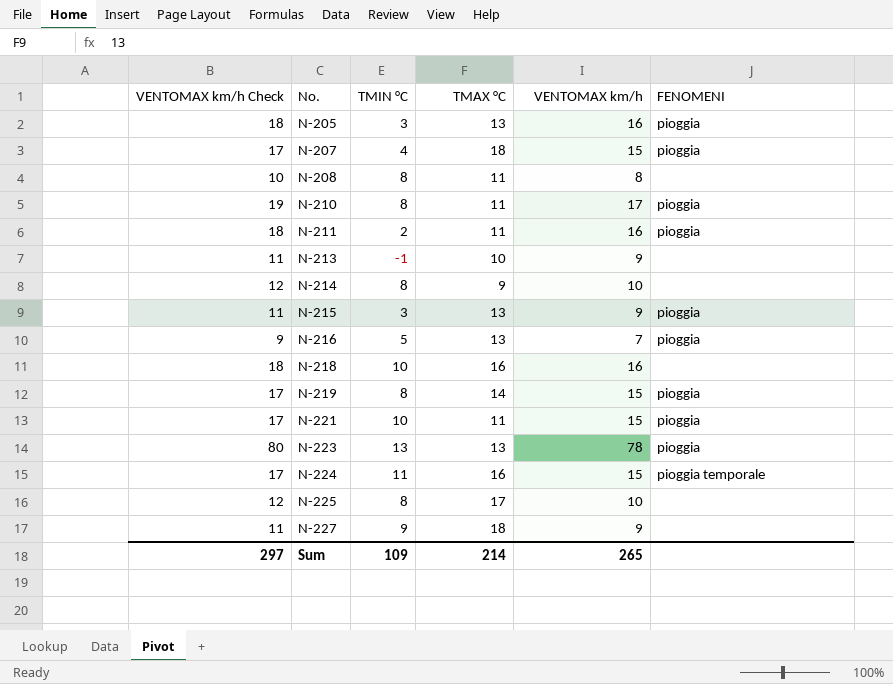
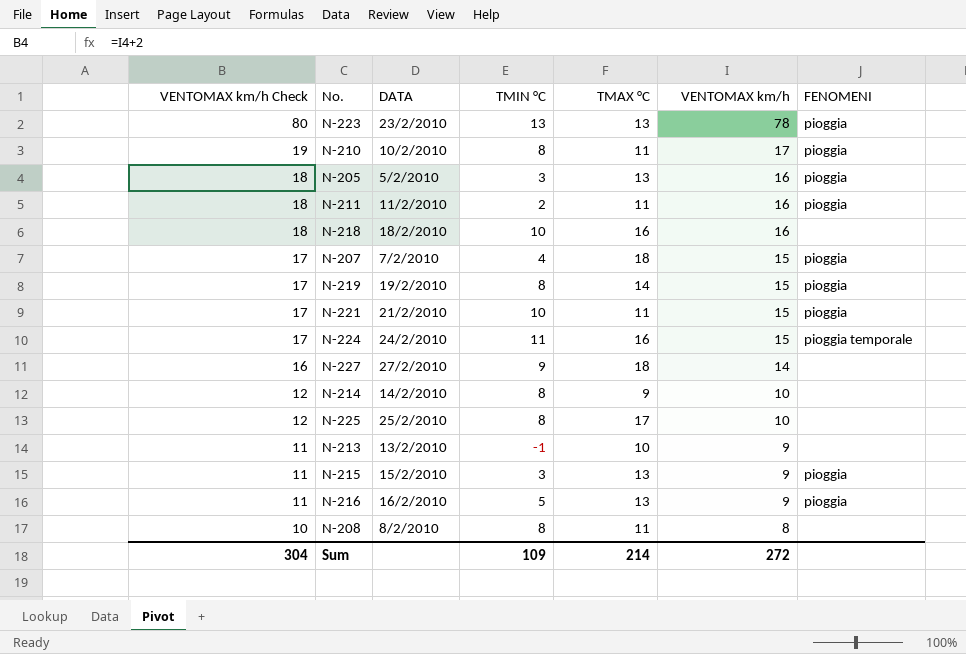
row order: No. ascending -> VENTOMAX km/h Check descending
column DATA | position: none -> 3
N-227 | VENTOMAX km/h Check: 11 -> 16
N-227 | VENTOMAX km/h: 9 -> 14
N-216 | VENTOMAX km/h Check: 9 -> 11
N-216 | VENTOMAX km/h: 7 -> 9
Sum | VENTOMAX km/h Check: 297 -> 304
Sum | VENTOMAX km/h: 265 -> 272

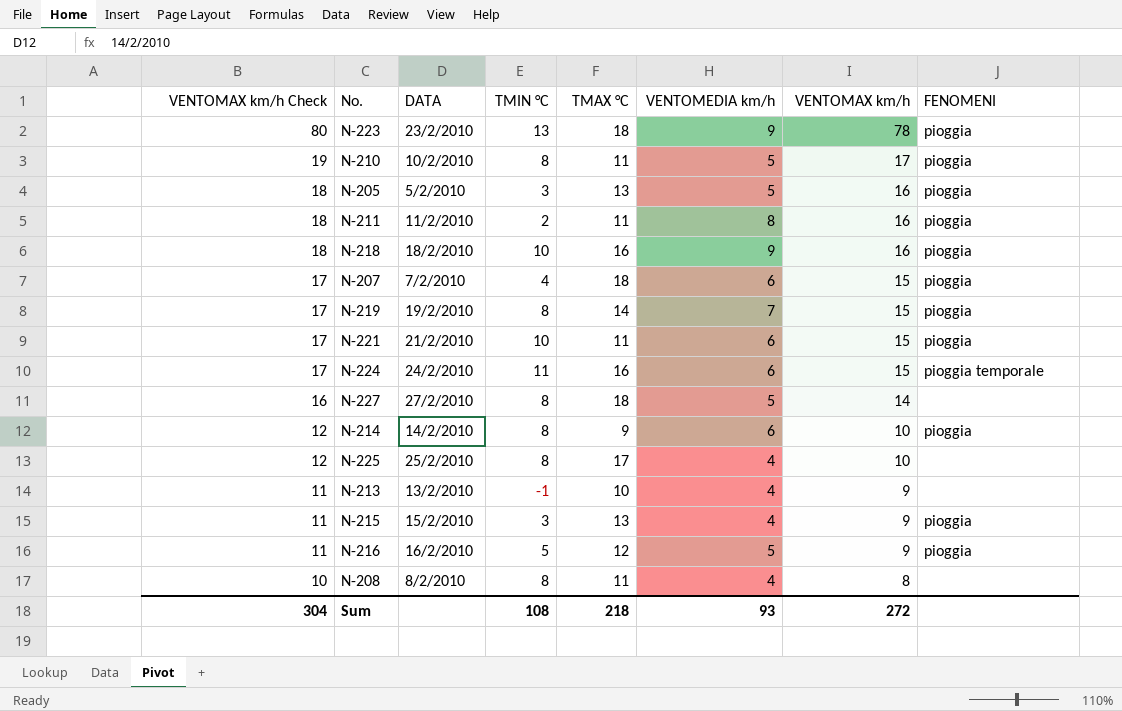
column VENTOMEDIA km/h | position: none -> 6
N-223 | TMAX °C: 13 -> 18
N-218 | FENOMENI: none -> pioggia
N-227 | TMIN °C: 9 -> 8
N-214 | FENOMENI: none -> pioggia
N-216 | TMAX °C: 13 -> 12
Sum | TMIN °C: 109 -> 108
Sum | TMAX °C: 214 -> 218

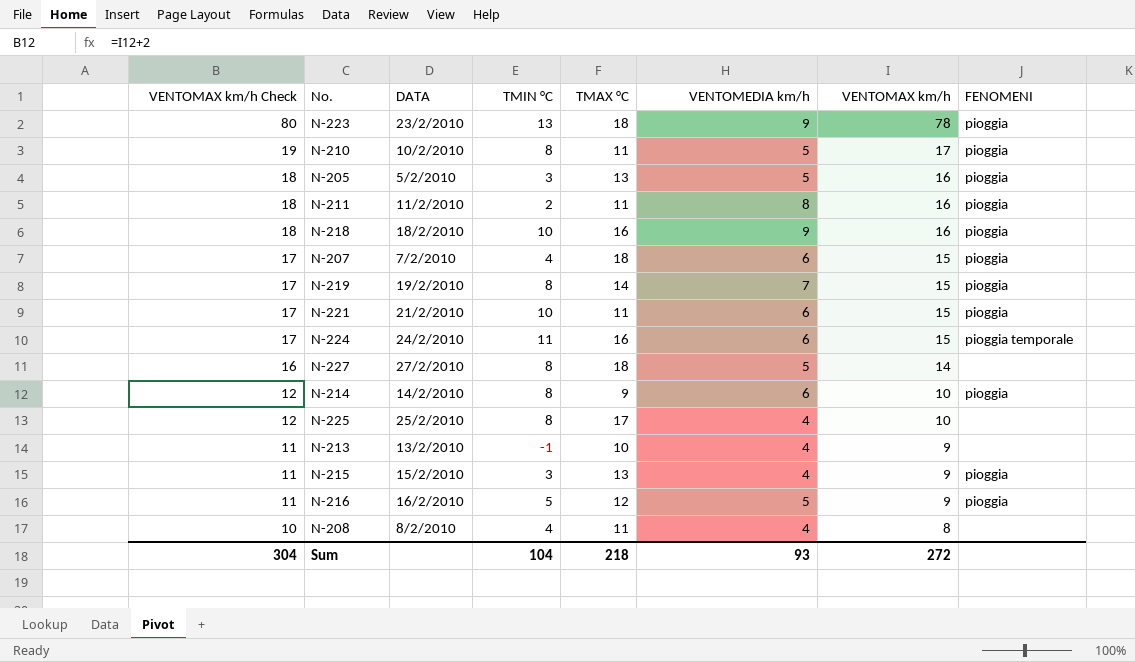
N-208 | TMIN °C: 8 -> 4
Sum | TMIN °C: 108 -> 104

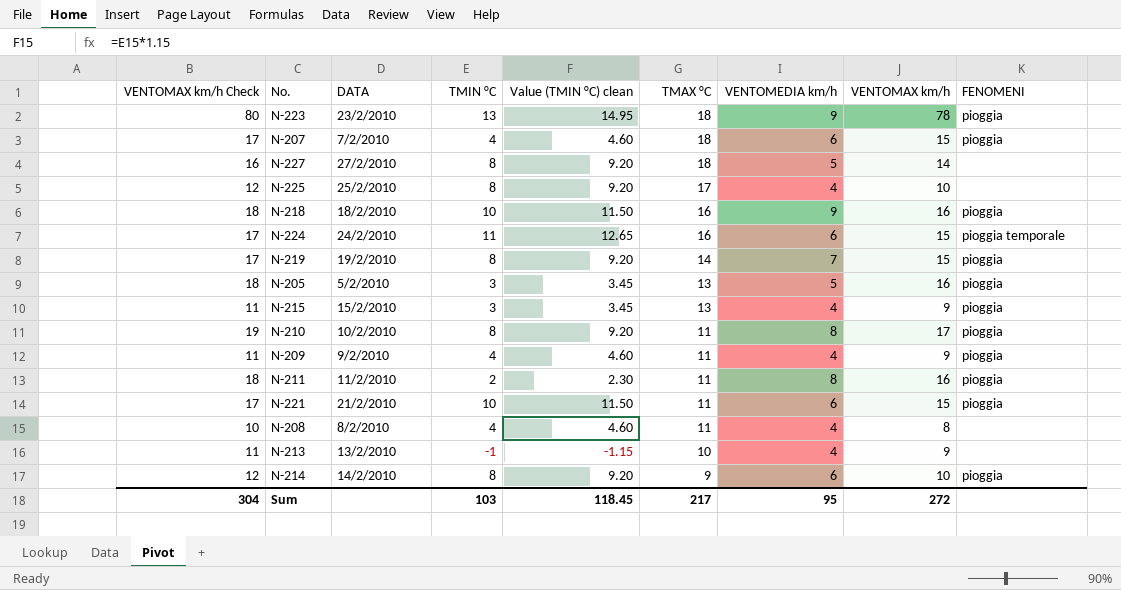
row order: VENTOMAX km/h Check descending -> TMAX °C descending
column Value (TMIN °C) clean | formula: none -> [TMIN °C] * 1.15
row N-216: 11 | 16/2/2010 | 5 | 12 | 5 | 9 | pioggia -> none
N-210 | VENTOMEDIA km/h: 5 -> 8
row N-209: none -> 11 | 9/2/2010 | 4 | 4.60 | 11 | 4 | 9 | pioggia
Sum | TMIN °C: 104 -> 103
Sum | TMAX °C: 218 -> 217
Sum | VENTOMEDIA km/h: 93 -> 95

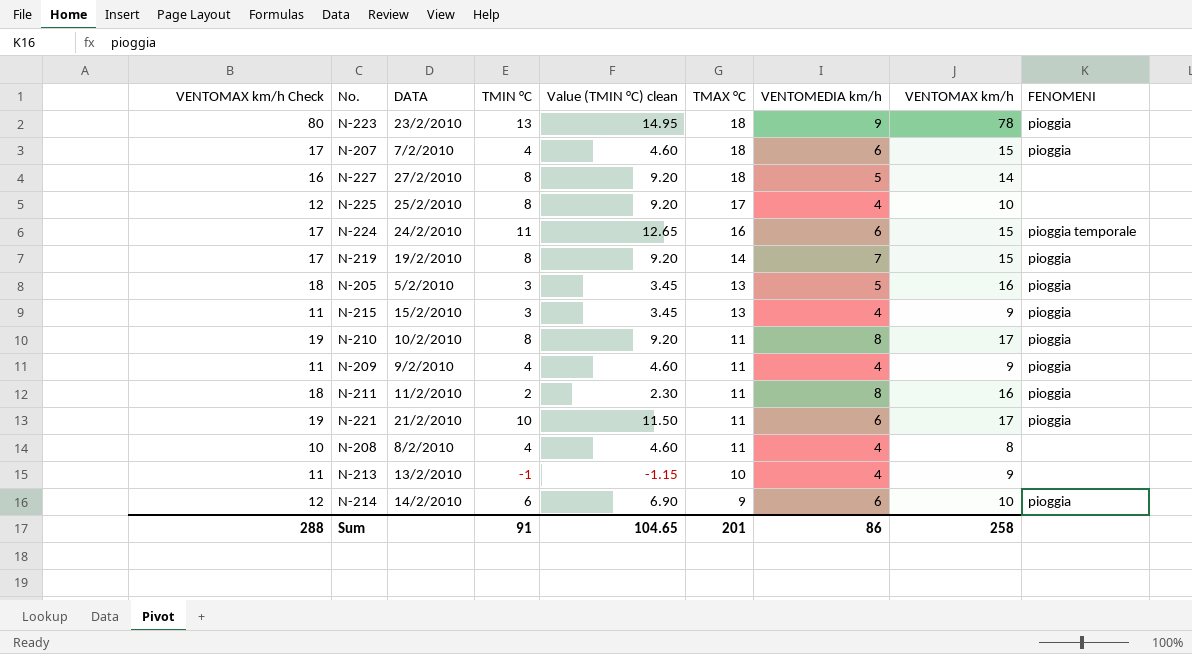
row N-218: 18 | 18/2/2010 | 10 | 11.50 | 16 | 9 | 16 | pioggia -> none
N-221 | VENTOMAX km/h Check: 17 -> 19
N-221 | VENTOMAX km/h: 15 -> 17
N-214 | TMIN °C: 8 -> 6
N-214 | Value (TMIN °C) clean: 9.20 -> 6.90
Sum | VENTOMAX km/h Check: 304 -> 288
Sum | TMIN °C: 103 -> 91
Sum | Value (TMIN °C) clean: 118.45 -> 104.65
Sum | TMAX °C: 217 -> 201
Sum | VENTOMEDIA km/h: 95 -> 86
Sum | VENTOMAX km/h: 272 -> 258

